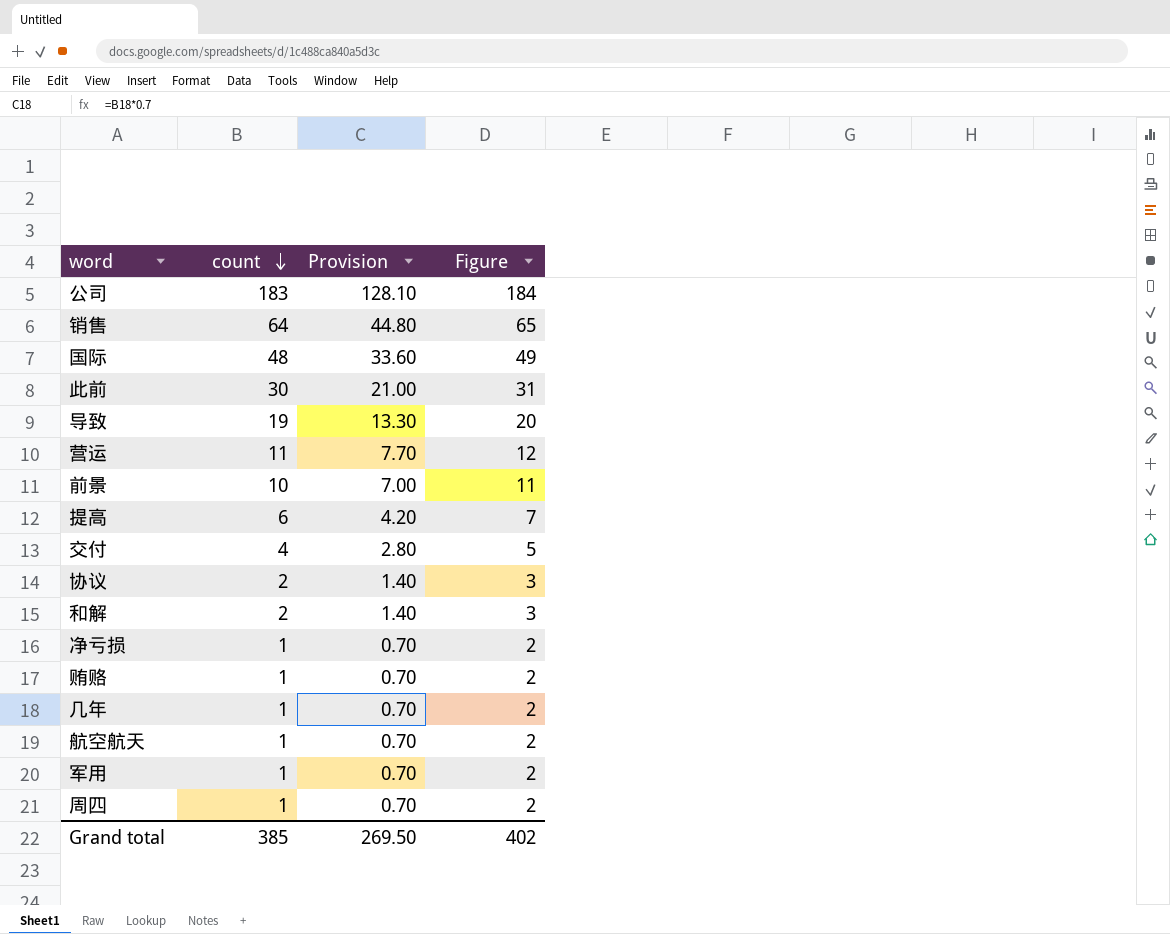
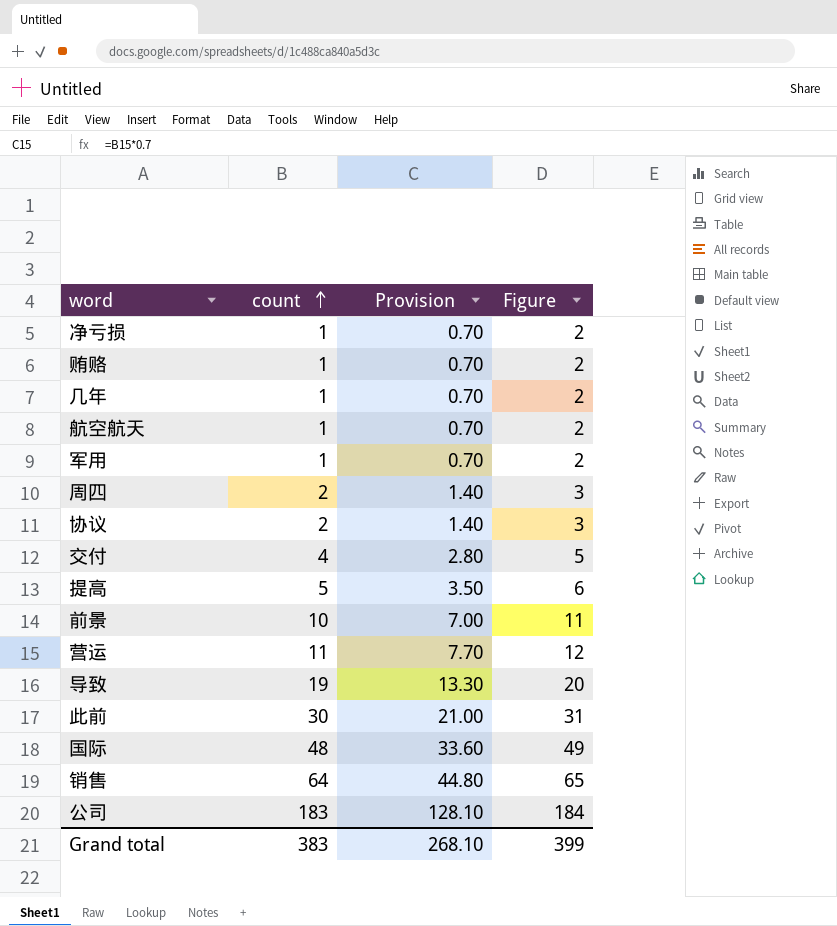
row order: count descending -> count ascending
row 和解: 2 | 1.40 | 3 -> none
周四 | count: 1 -> 2
周四 | Provision: 0.70 -> 1.40
周四 | Figure: 2 -> 3
提高 | count: 6 -> 5
提高 | Provision: 4.20 -> 3.50
提高 | Figure: 7 -> 6
Grand total | count: 385 -> 383
Grand total | Provision: 269.50 -> 268.10
Grand total | Figure: 402 -> 399

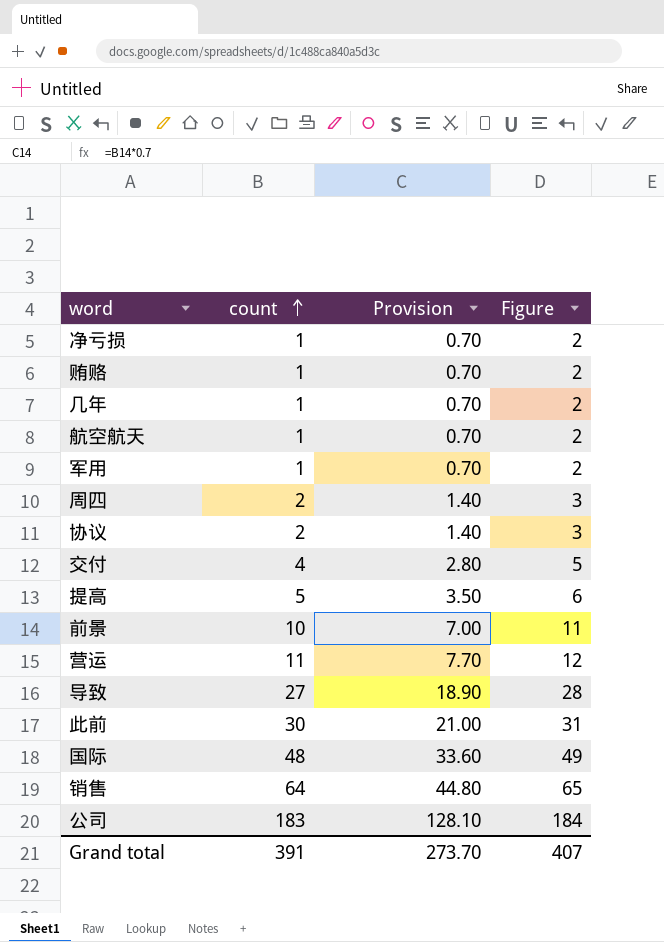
导致 | count: 19 -> 27
导致 | Provision: 13.30 -> 18.90
导致 | Figure: 20 -> 28
Grand total | count: 383 -> 391
Grand total | Provision: 268.10 -> 273.70
Grand total | Figure: 399 -> 407

